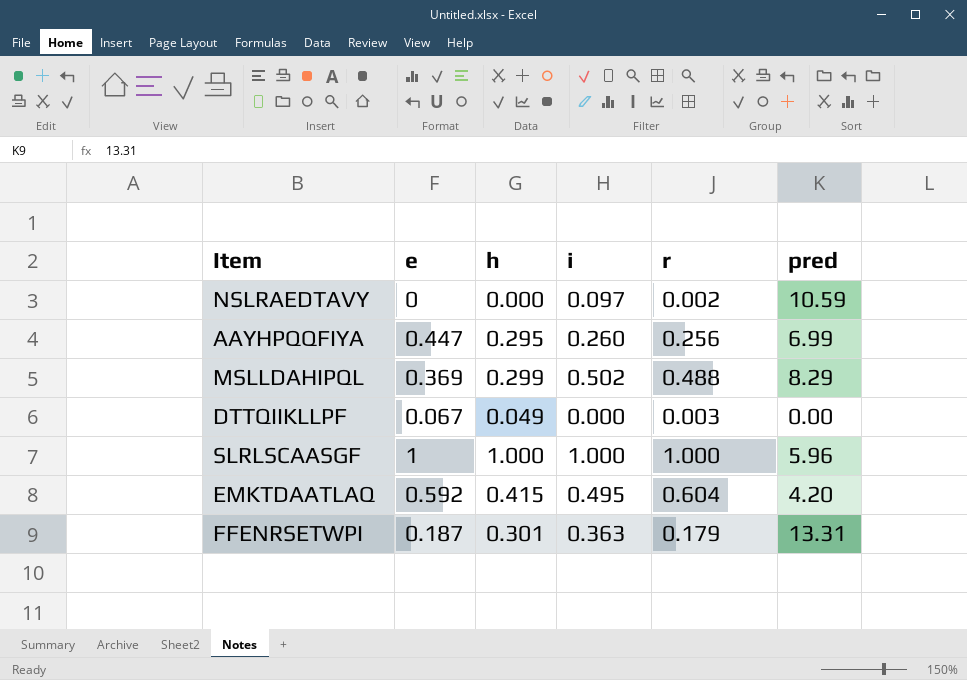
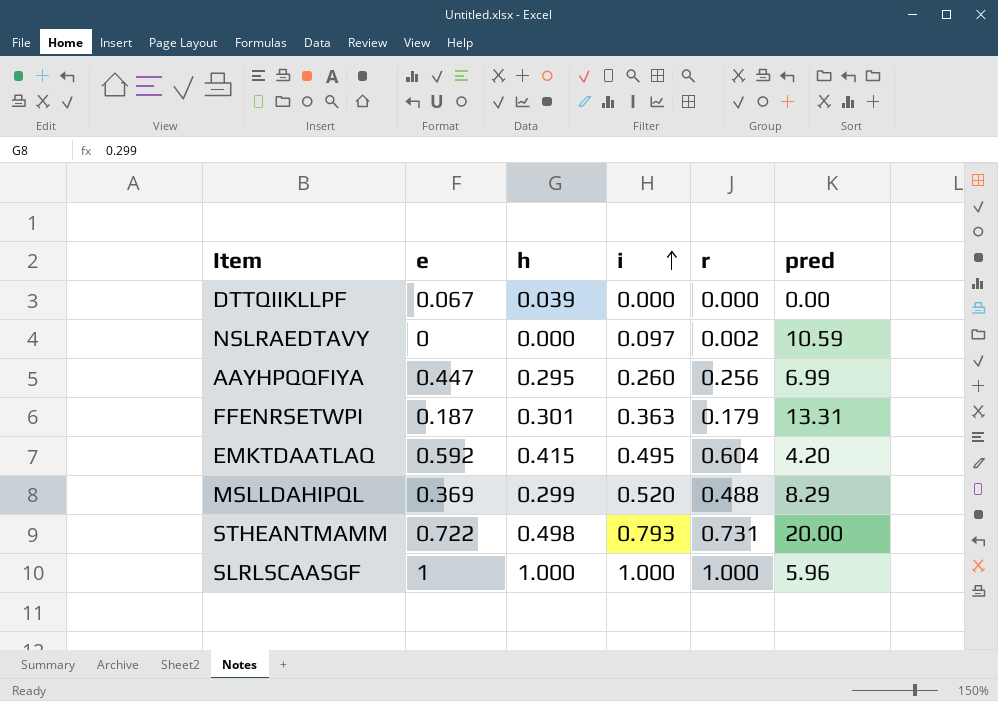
row order: none -> i ascending
DTTQIIKLLPF | h: 0.049 -> 0.039
DTTQIIKLLPF | r: 0.003 -> 0.000
MSLLDAHIPQL | i: 0.502 -> 0.520
row STHEANTMAMM: none -> 0.722 | 0.498 | 0.793 | 0.731 | 20.00

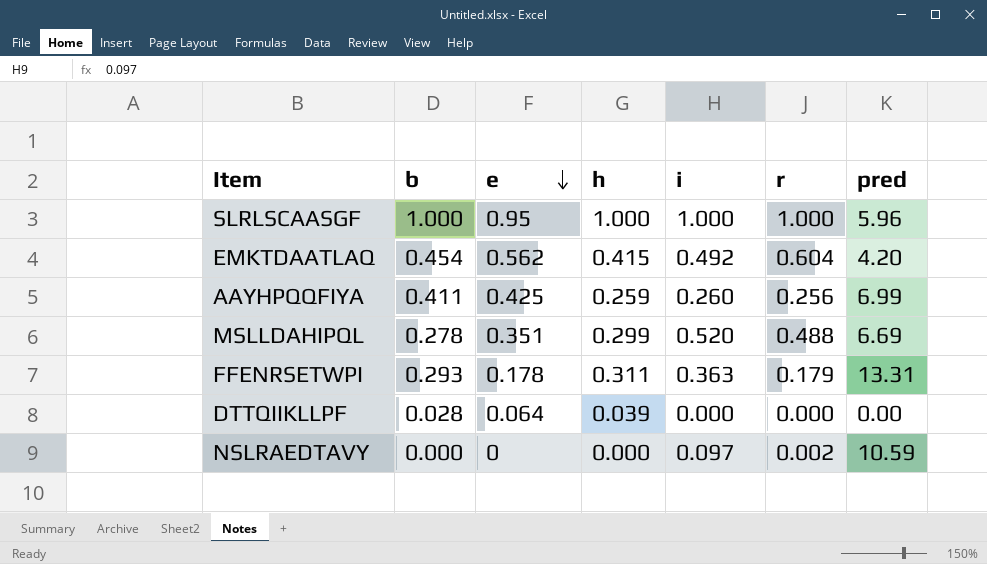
row order: i ascending -> e descending
column b | position: none -> 2
row STHEANTMAMM: 0.722 | 0.498 | 0.793 | 0.731 | 20.00 -> none
SLRLSCAASGF | e: 1 -> 0.95
EMKTDAATLAQ | e: 0.592 -> 0.562
EMKTDAATLAQ | i: 0.495 -> 0.492
AAYHPQQFIYA | e: 0.447 -> 0.425
AAYHPQQFIYA | h: 0.295 -> 0.259
MSLLDAHIPQL | e: 0.369 -> 0.351
MSLLDAHIPQL | pred: 8.29 -> 6.69
FFENRSETWPI | e: 0.187 -> 0.178
FFENRSETWPI | h: 0.301 -> 0.311
DTTQIIKLLPF | e: 0.067 -> 0.064

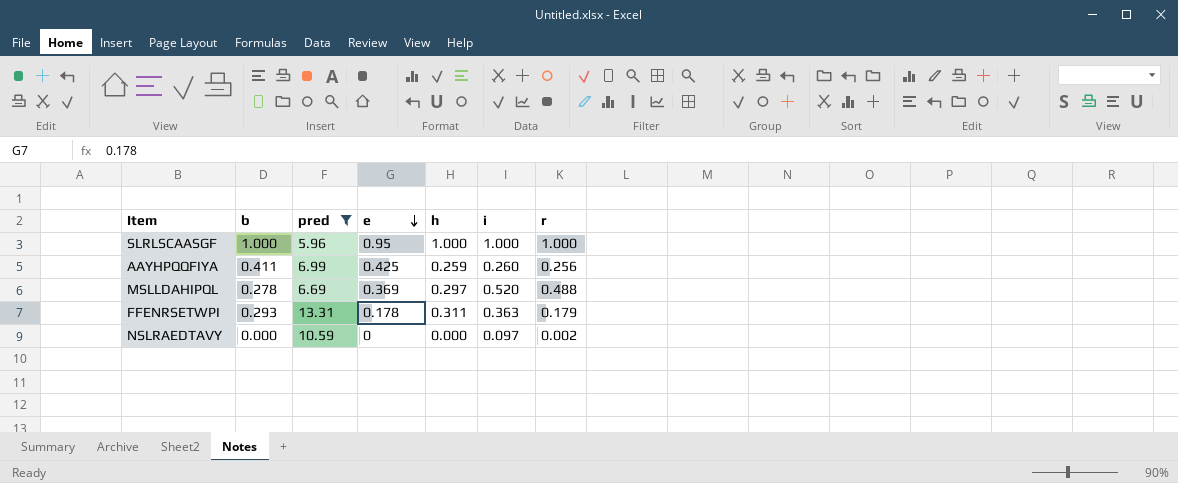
filter: none -> pred >= 5.96
column pred | position: 7 -> 3
MSLLDAHIPQL | e: 0.351 -> 0.369
MSLLDAHIPQL | h: 0.299 -> 0.297

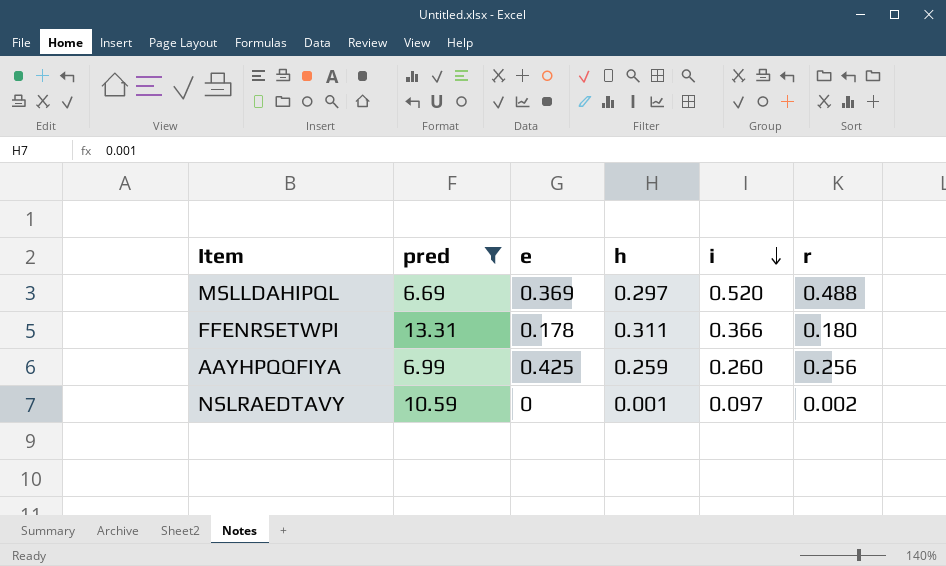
row order: e descending -> i descending
column b | position: 2 -> none
row SLRLSCAASGF: 1.000 | 5.96 | 0.95 | 1.000 | 1.000 | 1.000 -> none
FFENRSETWPI | i: 0.363 -> 0.366
FFENRSETWPI | r: 0.179 -> 0.180
NSLRAEDTAVY | h: 0.000 -> 0.001

